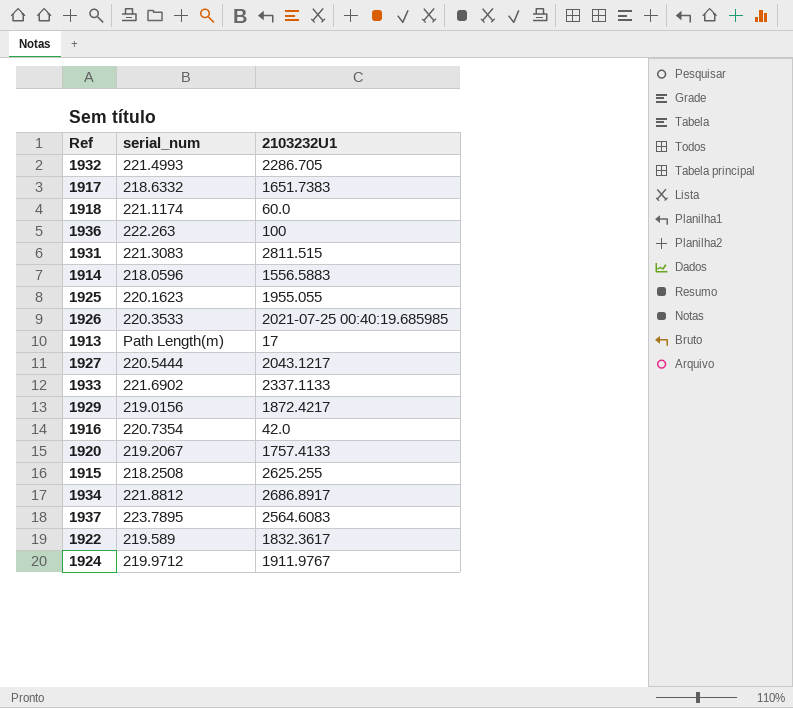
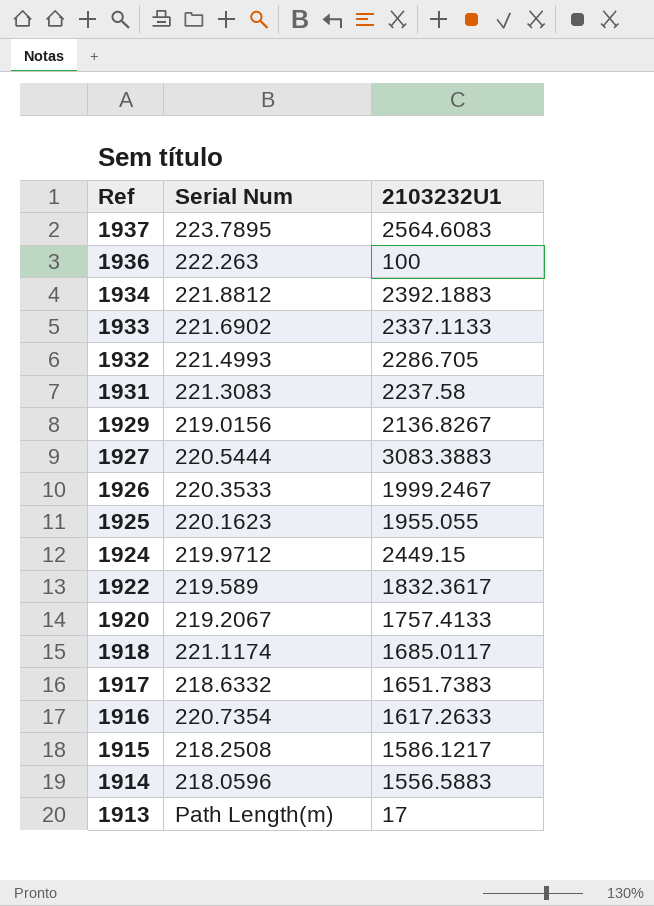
row order: none -> Ref descending
column name: serial_num -> Serial Num
1934 | 2103232U1: 2686.8917 -> 2392.1883
1931 | 2103232U1: 2811.515 -> 2237.58
1929 | 2103232U1: 1872.4217 -> 2136.8267
1927 | 2103232U1: 2043.1217 -> 3083.3883
1926 | 2103232U1: 2021-07-25 00:40:19.685985 -> 1999.2467
1924 | 2103232U1: 1911.9767 -> 2449.15
1918 | 2103232U1: 60.0 -> 1685.0117
1916 | 2103232U1: 42.0 -> 1617.2633
1915 | 2103232U1: 2625.255 -> 1586.1217

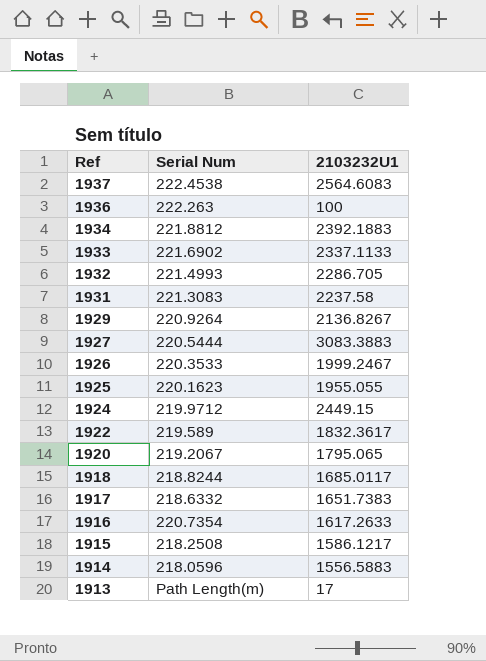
1937 | Serial Num: 223.7895 -> 222.4538
1929 | Serial Num: 219.0156 -> 220.9264
1920 | 2103232U1: 1757.4133 -> 1795.065
1918 | Serial Num: 221.1174 -> 218.8244

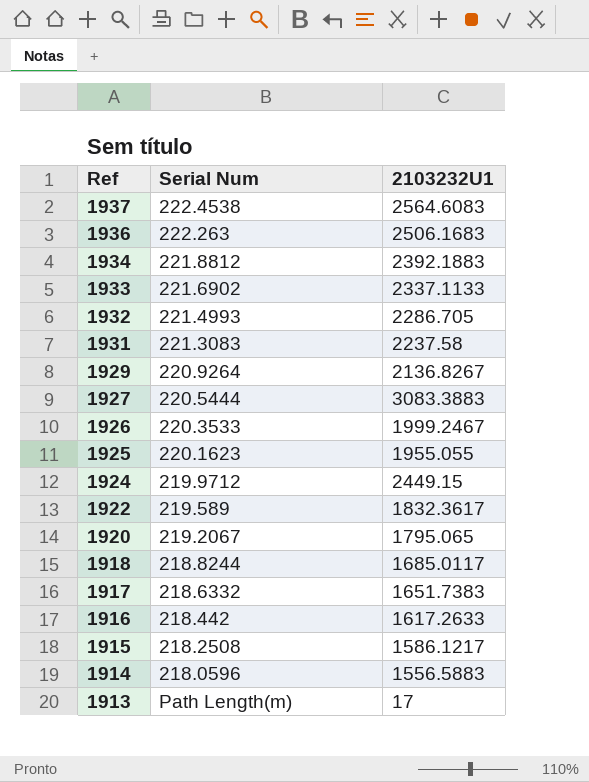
1936 | 2103232U1: 100 -> 2506.1683
1916 | Serial Num: 220.7354 -> 218.442

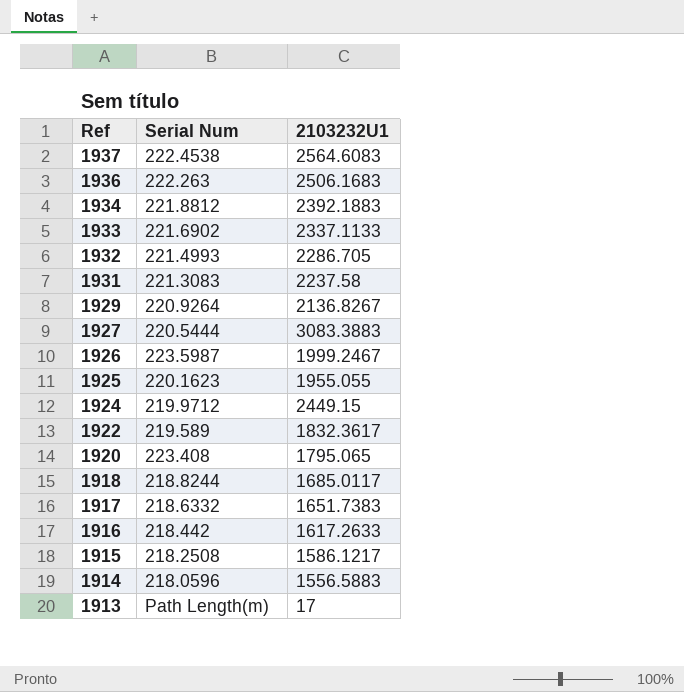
1926 | Serial Num: 220.3533 -> 223.5987
1920 | Serial Num: 219.2067 -> 223.408

